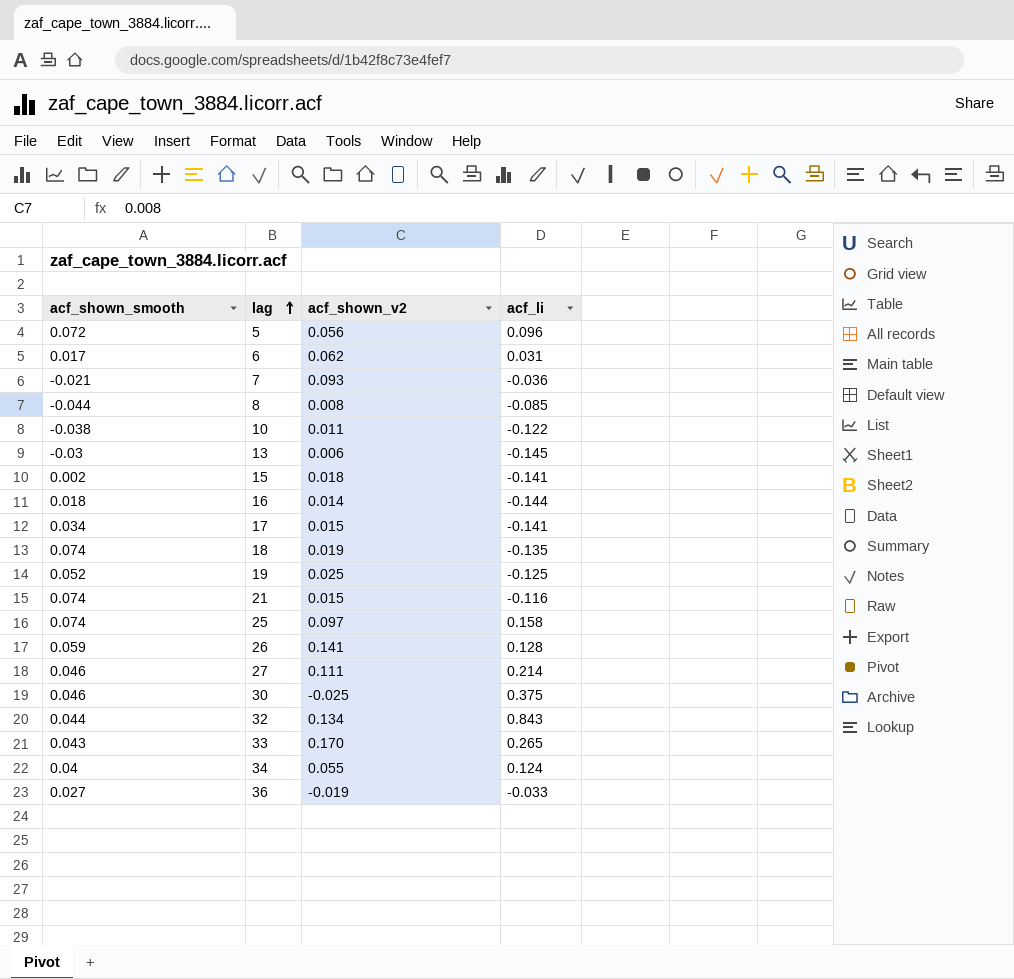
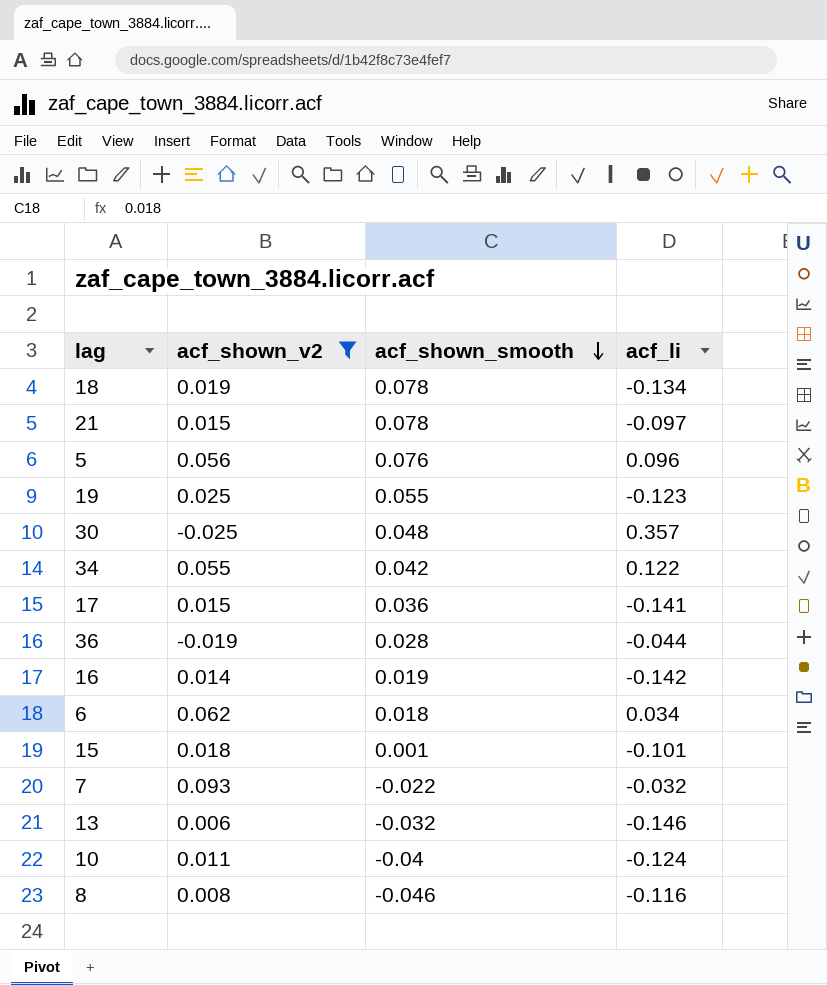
filter: none -> acf_shown_v2 <= 0.093
row order: lag ascending -> acf_shown_smooth descending
column acf_shown_smooth | position: 1 -> 3
18 | acf_shown_smooth: 0.074 -> 0.078
18 | acf_li: -0.135 -> -0.134
21 | acf_shown_smooth: 0.074 -> 0.078
21 | acf_li: -0.116 -> -0.097
5 | acf_shown_smooth: 0.072 -> 0.076
19 | acf_shown_smooth: 0.052 -> 0.055
19 | acf_li: -0.125 -> -0.123
30 | acf_shown_smooth: 0.046 -> 0.048
30 | acf_li: 0.375 -> 0.357
34 | acf_shown_smooth: 0.04 -> 0.042
34 | acf_li: 0.124 -> 0.122
17 | acf_shown_smooth: 0.034 -> 0.036
36 | acf_shown_smooth: 0.027 -> 0.028
36 | acf_li: -0.033 -> -0.044
16 | acf_shown_smooth: 0.018 -> 0.019
16 | acf_li: -0.144 -> -0.142
6 | acf_shown_smooth: 0.017 -> 0.018
6 | acf_li: 0.031 -> 0.034
15 | acf_shown_smooth: 0.002 -> 0.001
15 | acf_li: -0.141 -> -0.101
7 | acf_shown_smooth: -0.021 -> -0.022
7 | acf_li: -0.036 -> -0.032
13 | acf_shown_smooth: -0.03 -> -0.032
13 | acf_li: -0.145 -> -0.146
10 | acf_shown_smooth: -0.038 -> -0.04
10 | acf_li: -0.122 -> -0.124
8 | acf_shown_smooth: -0.044 -> -0.046
8 | acf_li: -0.085 -> -0.116

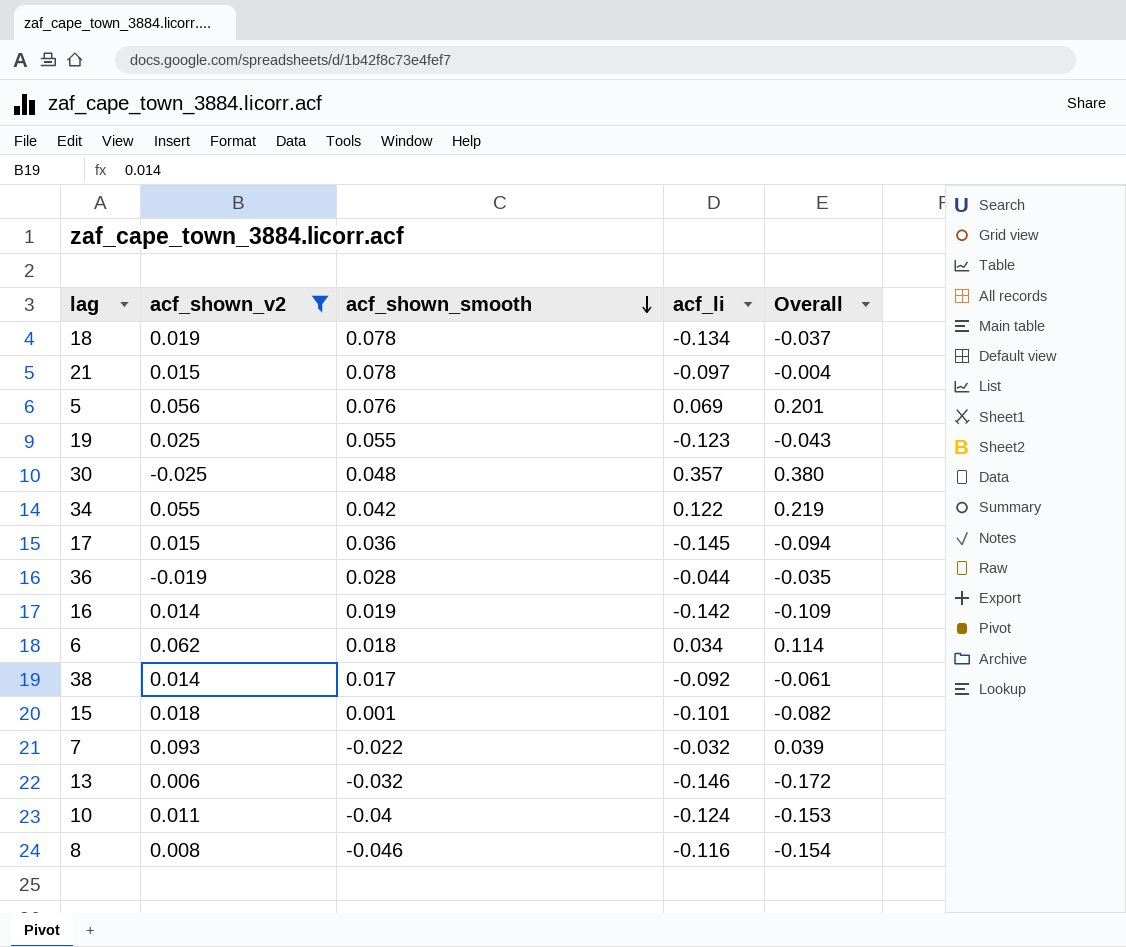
column Overall | formula: none -> [acf_shown_v2] + [acf_shown_smooth] + [acf_li]
5 | acf_li: 0.096 -> 0.069
17 | acf_li: -0.141 -> -0.145
row 38: none -> 0.014 | 0.017 | -0.092 | -0.061

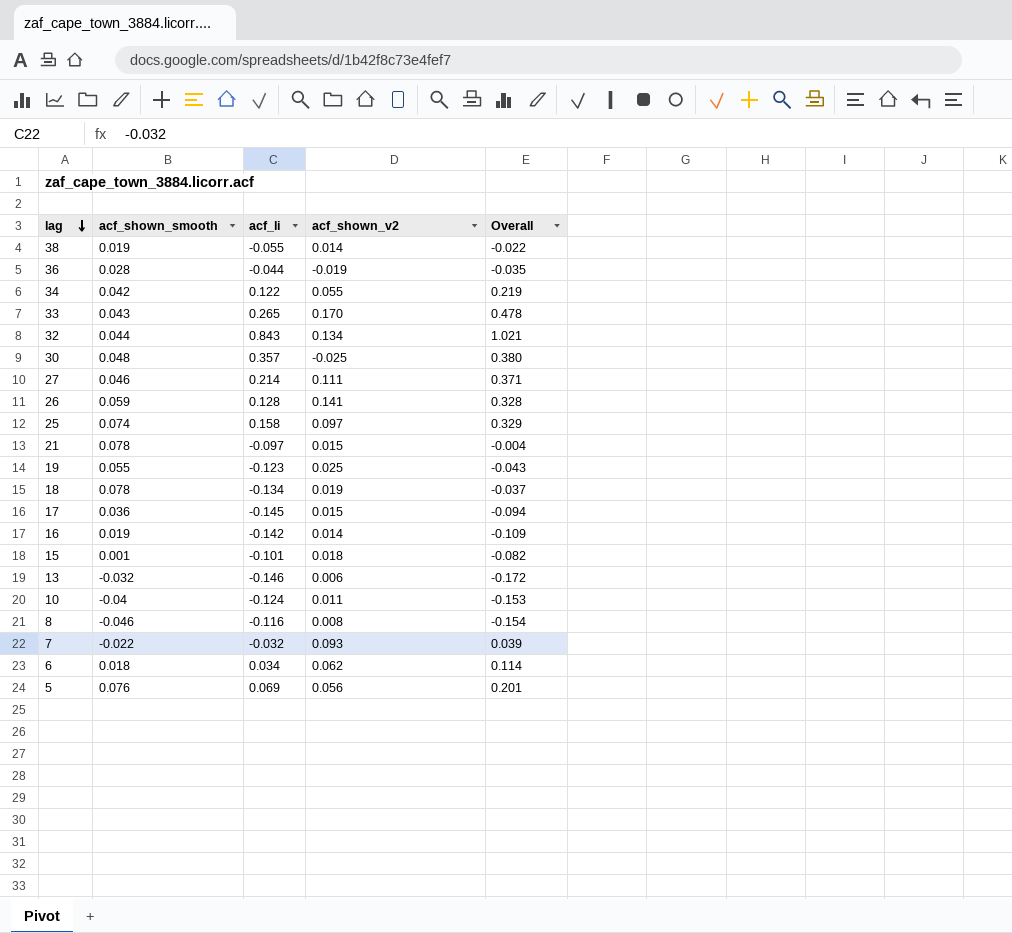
filter: acf_shown_v2 <= 0.093 -> none
row order: acf_shown_smooth descending -> lag descending
column acf_shown_v2 | position: 2 -> 4
38 | acf_shown_smooth: 0.017 -> 0.019
38 | acf_li: -0.092 -> -0.055
38 | Overall: -0.061 -> -0.022

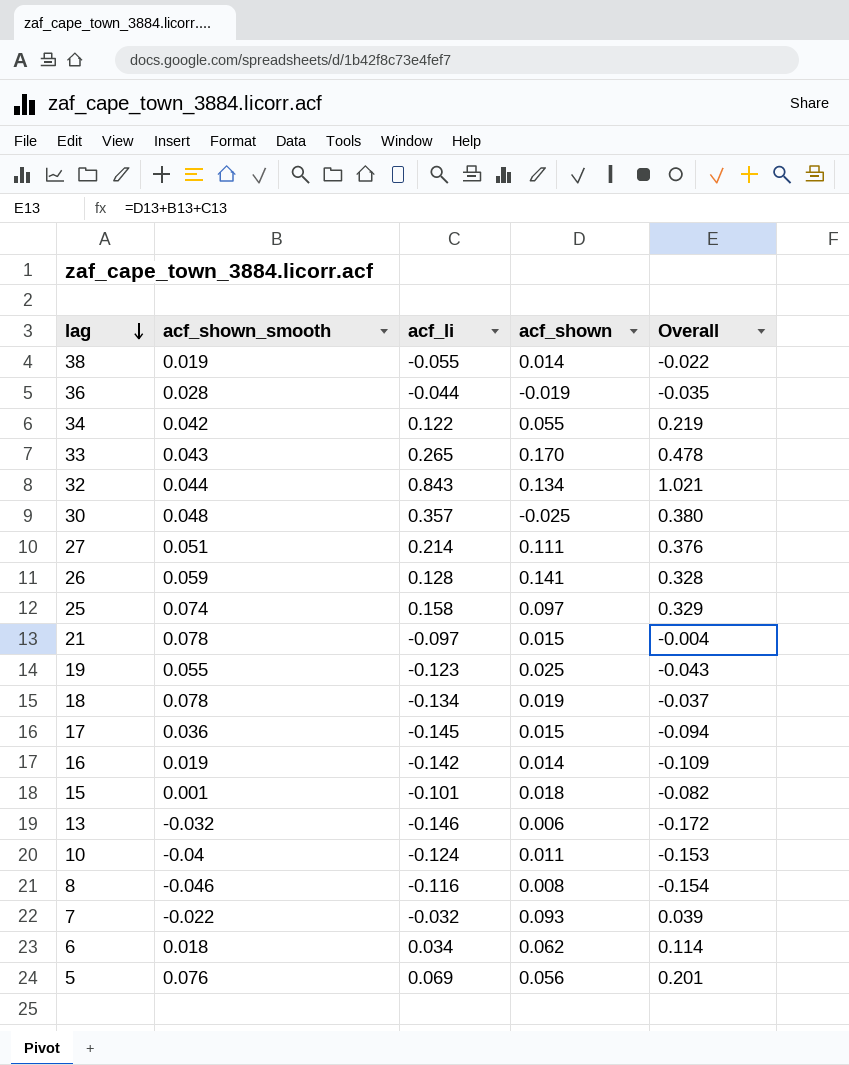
column name: acf_shown_v2 -> acf_shown
27 | acf_shown_smooth: 0.046 -> 0.051
27 | Overall: 0.371 -> 0.376

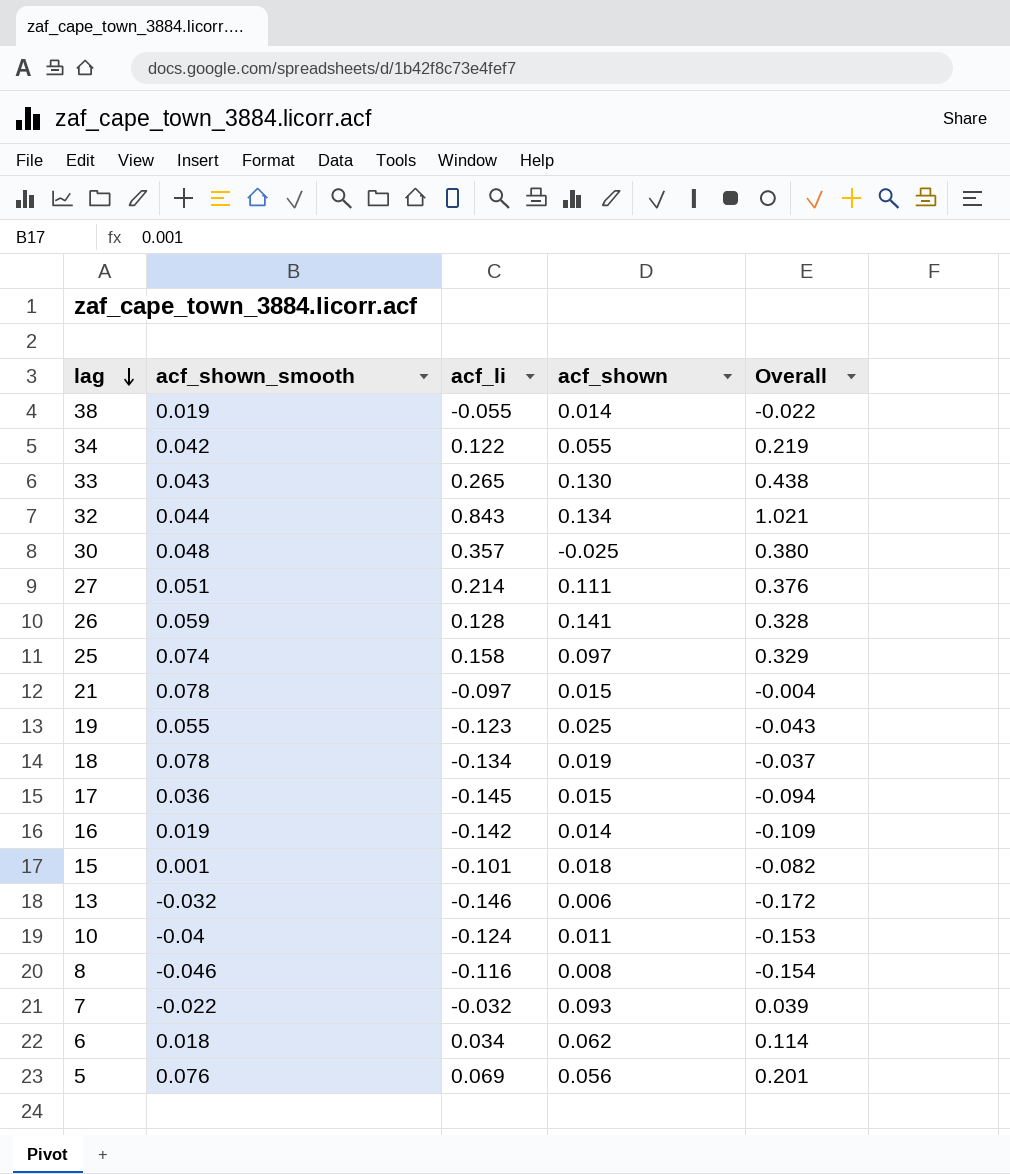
row 36: 0.028 | -0.044 | -0.019 | -0.035 -> none
33 | acf_shown: 0.170 -> 0.130
33 | Overall: 0.478 -> 0.438

